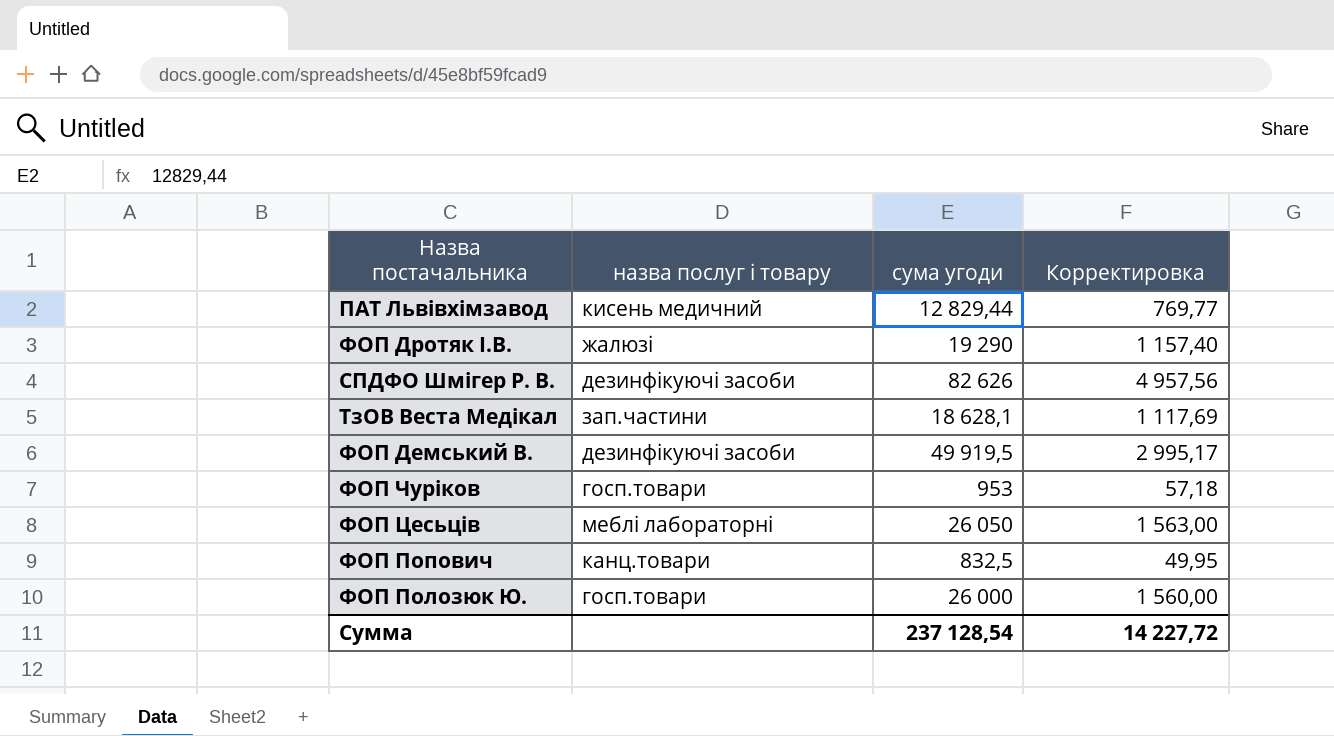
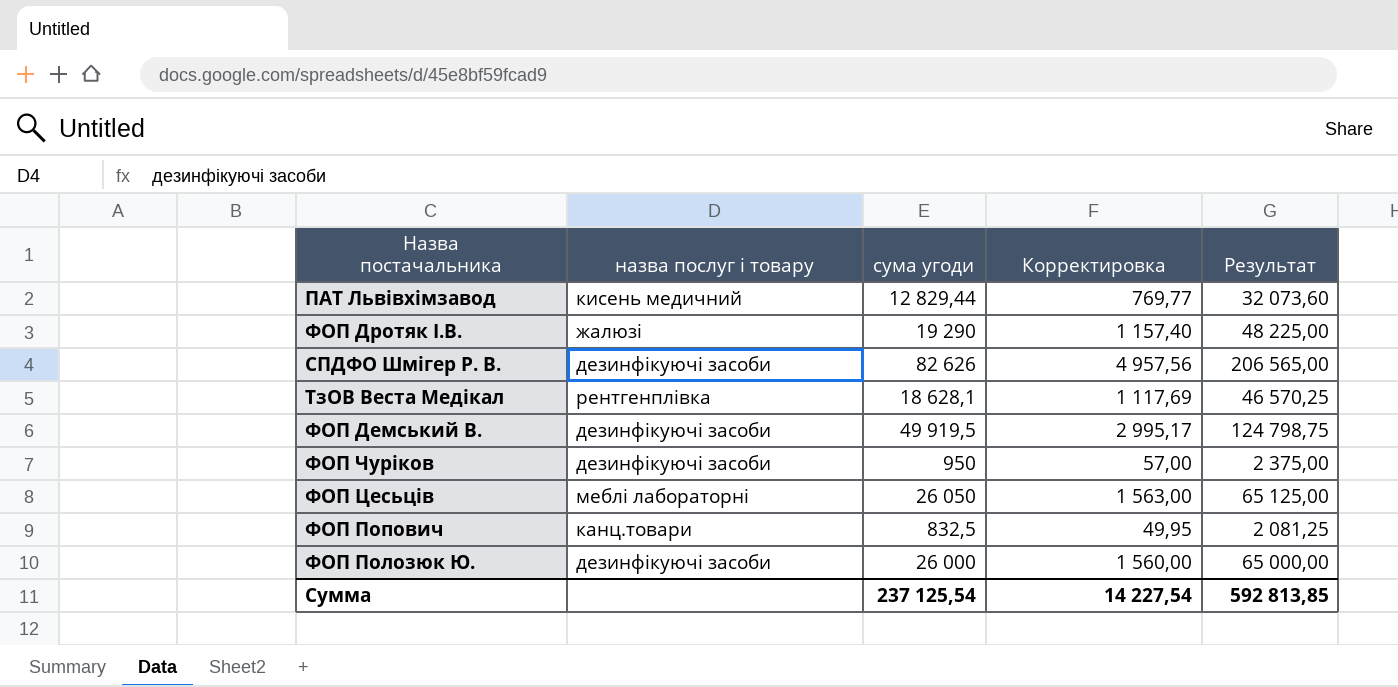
column Результат | formula: none -> [сума угоди] * 2,5
ТзОВ Веста Медікал | назва послуг і товару: зап.частини -> рентгенплівка
ФОП Чуріков | назва послуг і товару: госп.товари -> дезинфікуючі засоби
ФОП Чуріков | сума угоди: 953 -> 950
ФОП Чуріков | Корректировка: 57,18 -> 57,00
ФОП Полозюк Ю. | назва послуг і товару: госп.товари -> дезинфікуючі засоби
Сумма | сума угоди: 237 128,54 -> 237 125,54
Сумма | Корректировка: 14 227,72 -> 14 227,54

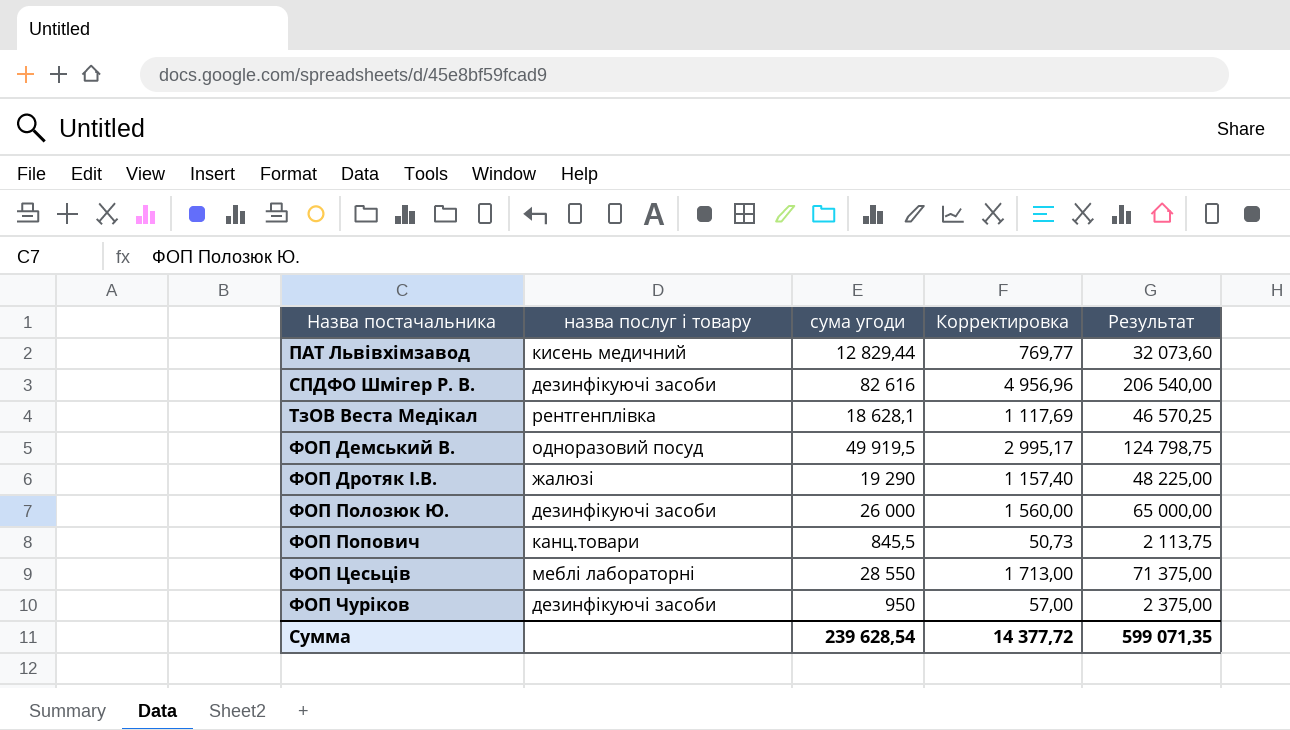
row order: none -> Назва постачальника ascending
СПДФО Шмігер Р. В. | сума угоди: 82 626 -> 82 616
СПДФО Шмігер Р. В. | Корректировка: 4 957,56 -> 4 956,96
СПДФО Шмігер Р. В. | Результат: 206 565,00 -> 206 540,00
ФОП Демський В. | назва послуг і товару: дезинфікуючі засоби -> одноразовий посуд
ФОП Попович | сума угоди: 832,5 -> 845,5
ФОП Попович | Корректировка: 49,95 -> 50,73
ФОП Попович | Результат: 2 081,25 -> 2 113,75
ФОП Цесьців | сума угоди: 26 050 -> 28 550
ФОП Цесьців | Корректировка: 1 563,00 -> 1 713,00
ФОП Цесьців | Результат: 65 125,00 -> 71 375,00
Сумма | сума угоди: 237 125,54 -> 239 628,54
Сумма | Корректировка: 14 227,54 -> 14 377,72
Сумма | Результат: 592 813,85 -> 599 071,35

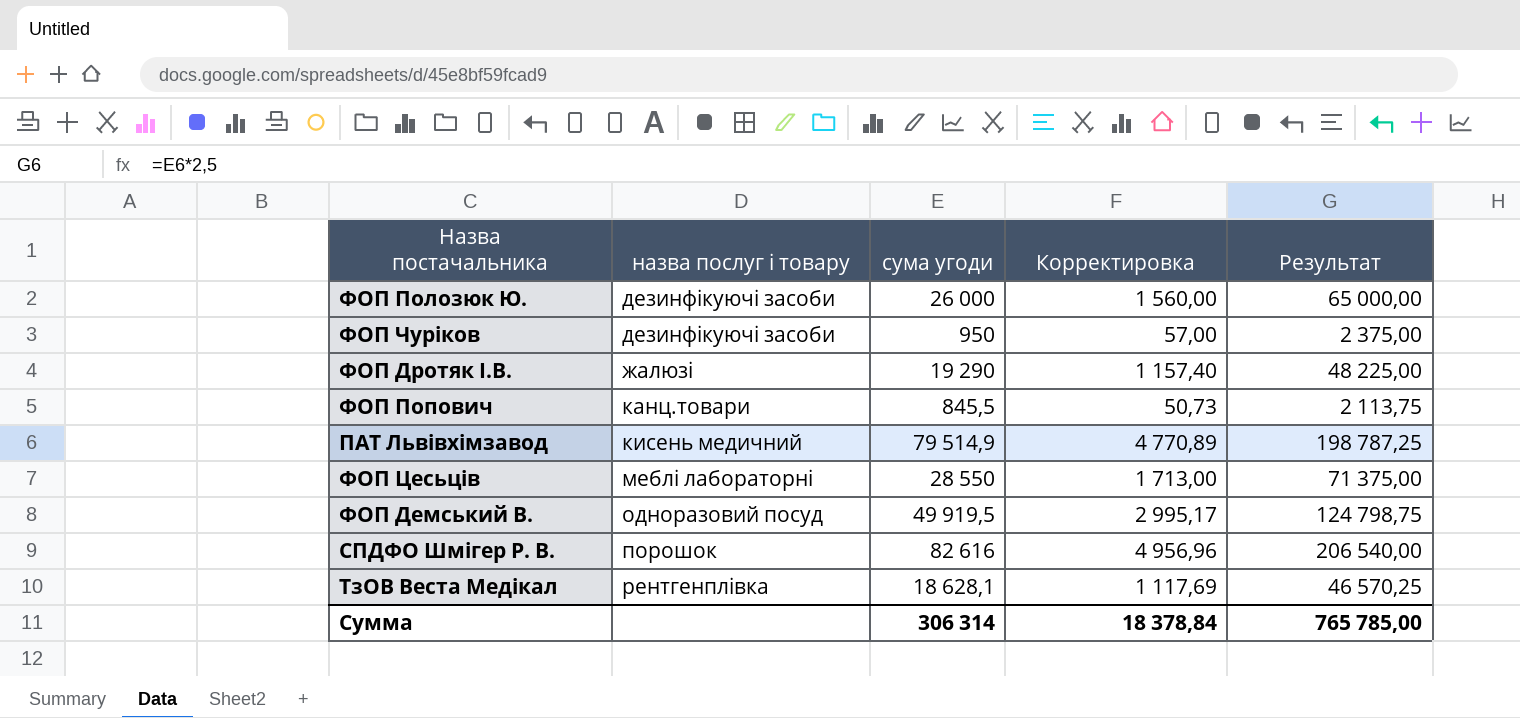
row order: Назва постачальника ascending -> назва послуг і товару ascending
ПАТ Львівхімзавод | сума угоди: 12 829,44 -> 79 514,9
ПАТ Львівхімзавод | Корректировка: 769,77 -> 4 770,89
ПАТ Львівхімзавод | Результат: 32 073,60 -> 198 787,25
СПДФО Шмігер Р. В. | назва послуг і товару: дезинфікуючі засоби -> порошок
Сумма | сума угоди: 239 628,54 -> 306 314
Сумма | Корректировка: 14 377,72 -> 18 378,84
Сумма | Результат: 599 071,35 -> 765 785,00

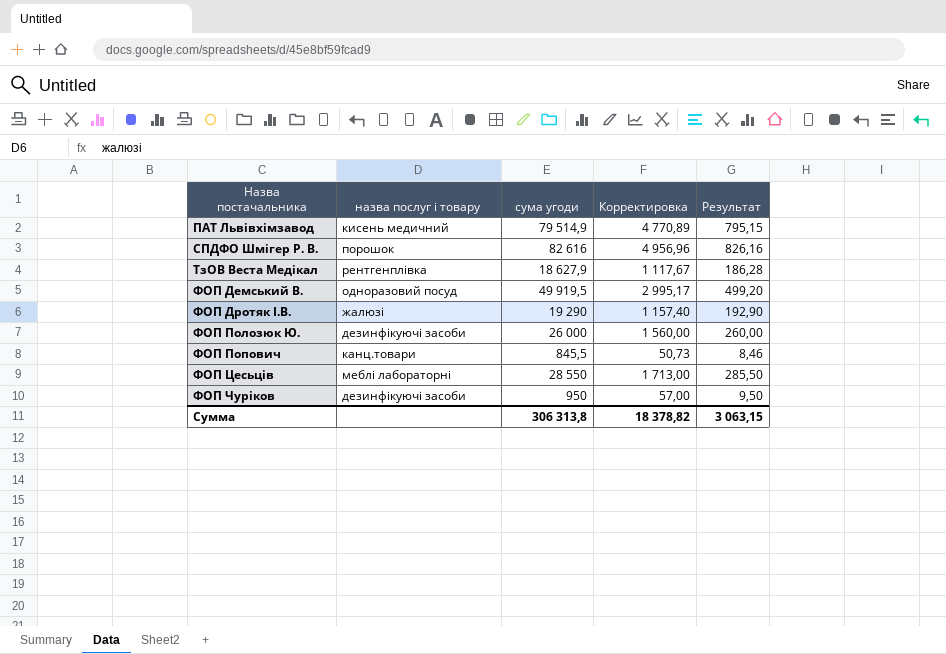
row order: назва послуг і товару ascending -> Назва постачальника ascending
column Результат | formula: [сума угоди] * 2,5 -> [сума угоди] * 0,01
ТзОВ Веста Медікал | сума угоди: 18 628,1 -> 18 627,9
ТзОВ Веста Медікал | Корректировка: 1 117,69 -> 1 117,67
Сумма | сума угоди: 306 314 -> 306 313,8
Сумма | Корректировка: 18 378,84 -> 18 378,82
Сумма | Результат: 765 785,00 -> 3 063,15

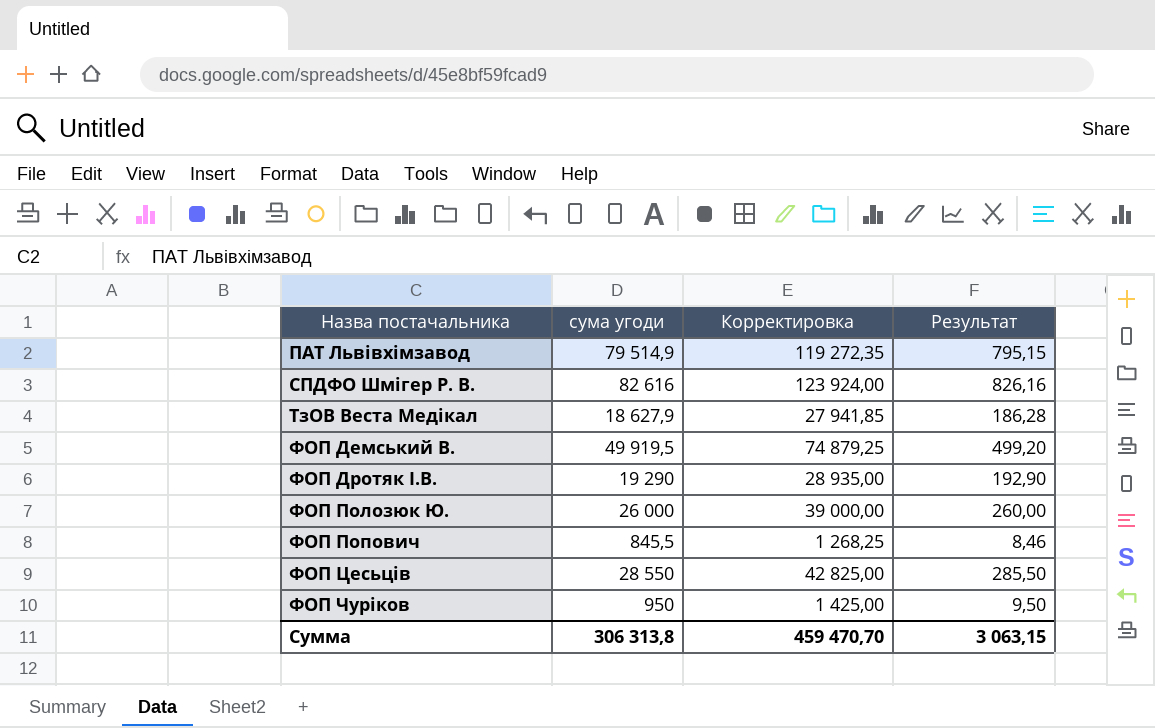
column назва послуг і товару | position: 2 -> none
column Корректировка | formula: [сума угоди] * 0,06 -> [сума угоди] * 1,5
Сумма | Корректировка: 18 378,82 -> 459 470,70

